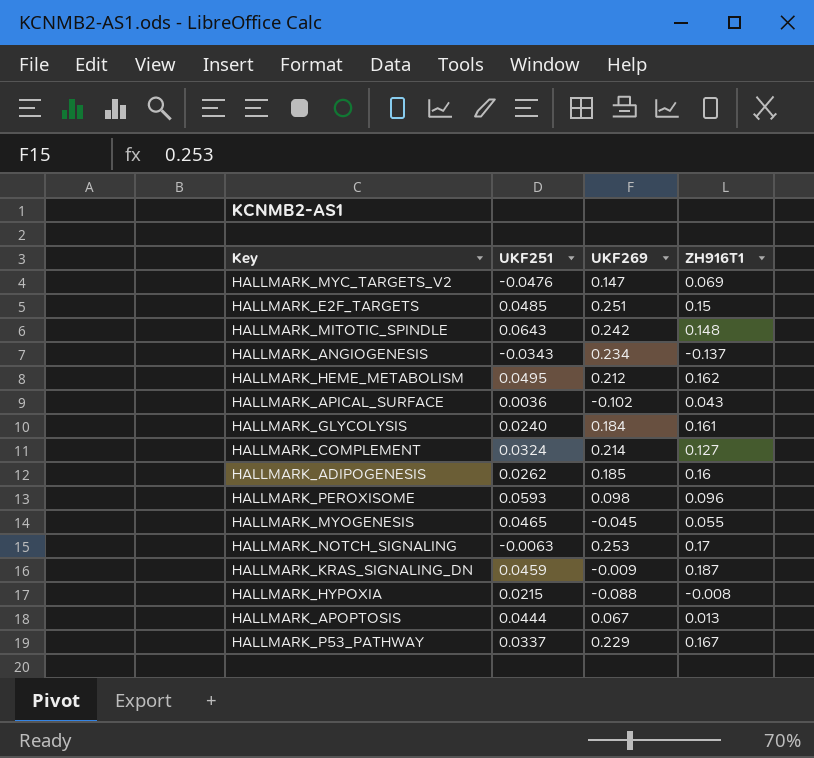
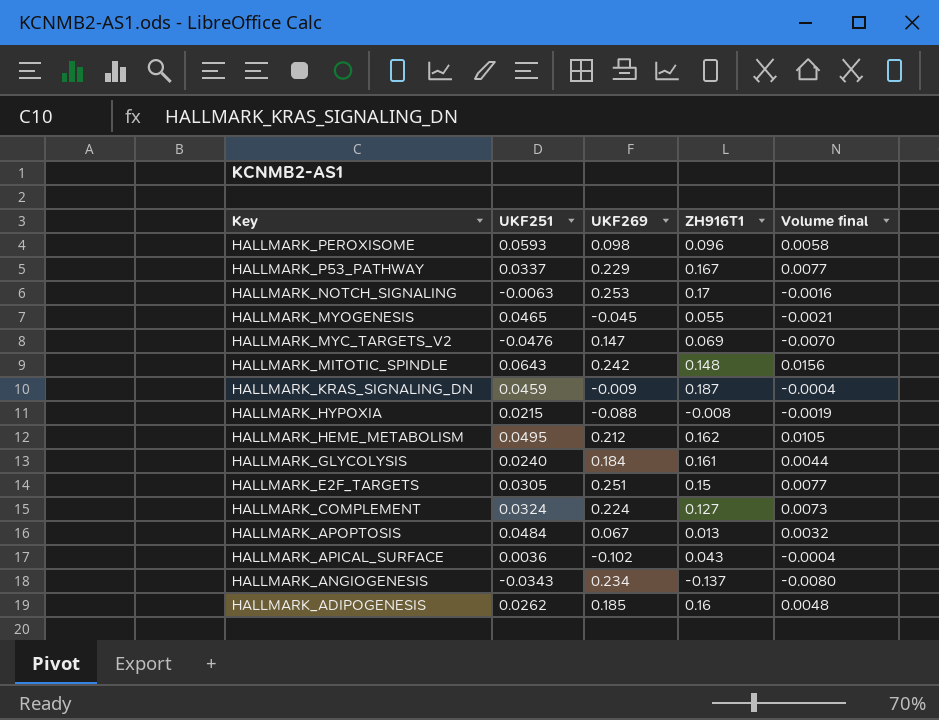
row order: none -> Key descending
column Volume final | formula: none -> [UKF251] * [UKF269]
HALLMARK_E2F_TARGETS | UKF251: 0.0485 -> 0.0305
HALLMARK_COMPLEMENT | UKF269: 0.214 -> 0.224
HALLMARK_APOPTOSIS | UKF251: 0.0444 -> 0.0484

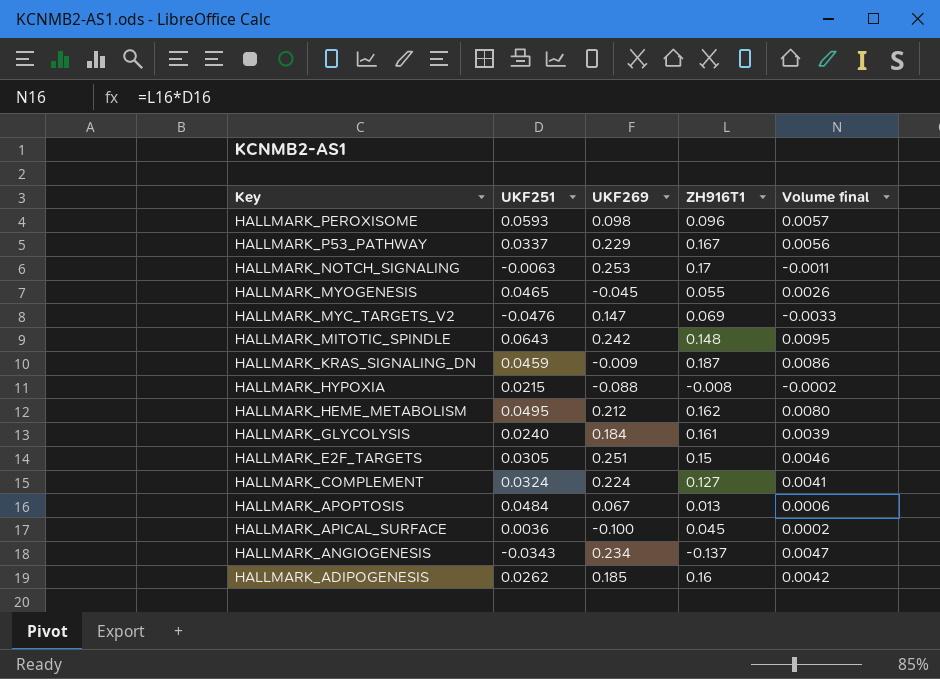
column Volume final | formula: [UKF251] * [UKF269] -> [UKF251] * [ZH916T1]
HALLMARK_APICAL_SURFACE | UKF269: -0.102 -> -0.100
HALLMARK_APICAL_SURFACE | ZH916T1: 0.043 -> 0.045

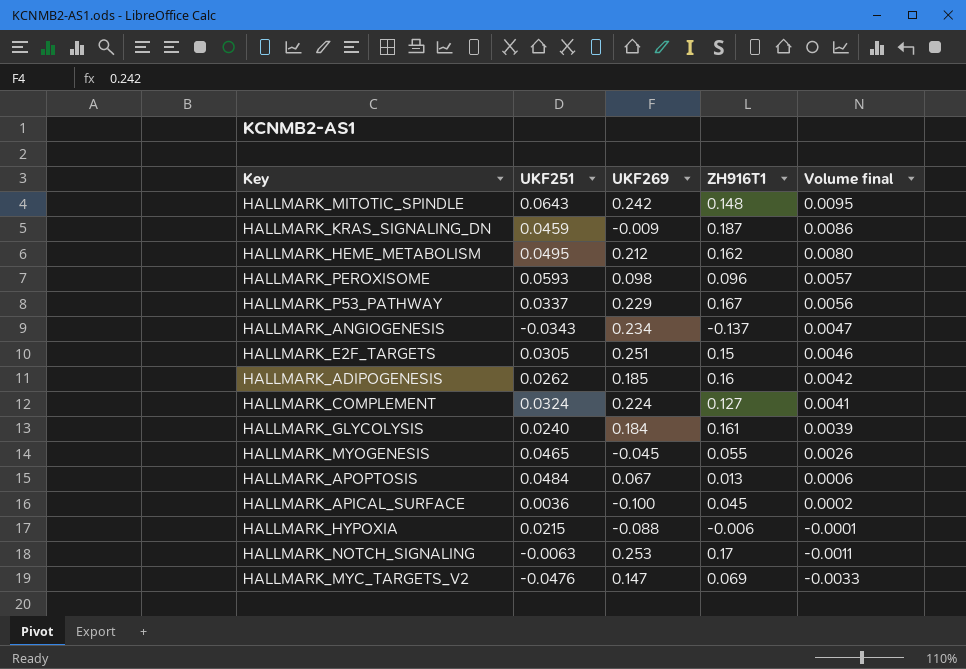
row order: Key descending -> Volume final descending
HALLMARK_HYPOXIA | ZH916T1: -0.008 -> -0.006
HALLMARK_HYPOXIA | Volume final: -0.0002 -> -0.0001

